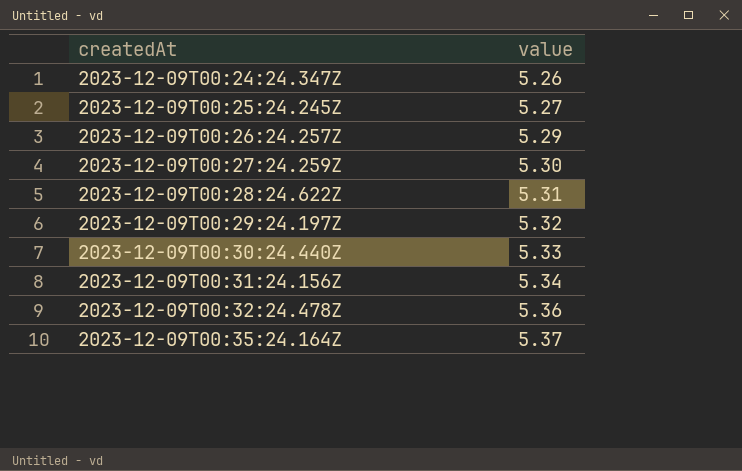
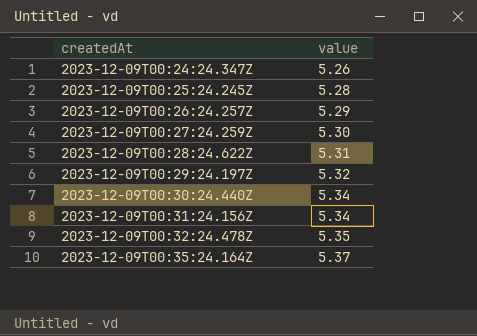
2023-12-09T00:25:24.245Z | value: 5.27 -> 5.28
2023-12-09T00:30:24.440Z | value: 5.33 -> 5.34
2023-12-09T00:32:24.478Z | value: 5.36 -> 5.35

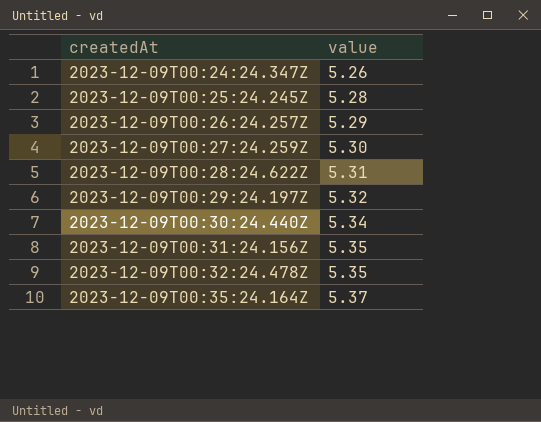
2023-12-09T00:31:24.156Z | value: 5.34 -> 5.35

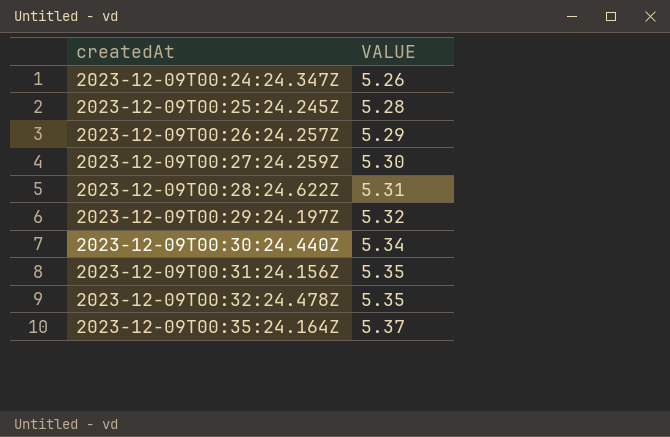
column name: value -> VALUE

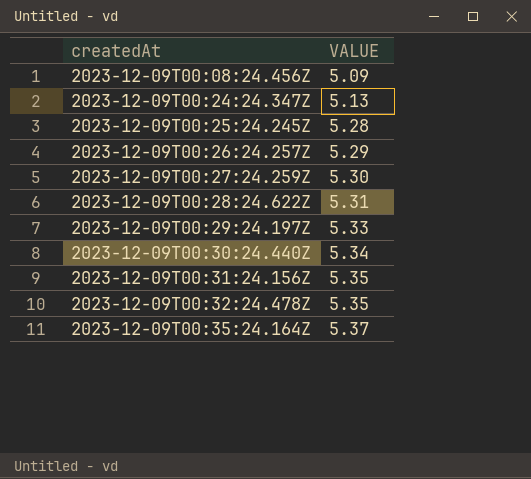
row 2023-12-09T00:08:24.456Z: none -> 5.09
2023-12-09T00:24:24.347Z | VALUE: 5.26 -> 5.13
2023-12-09T00:29:24.197Z | VALUE: 5.32 -> 5.33

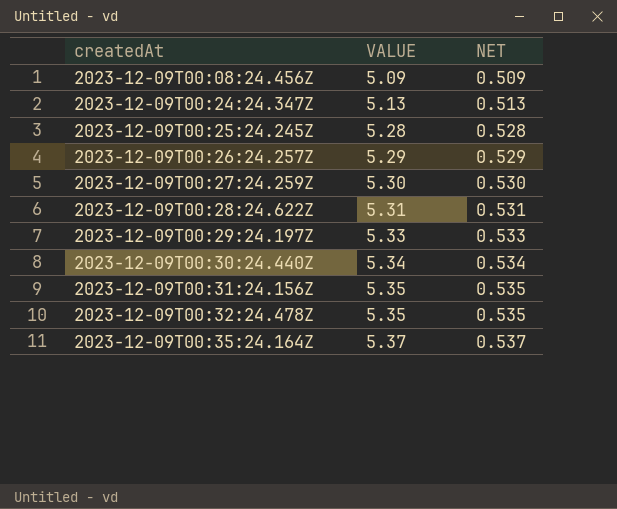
column NET | formula: none -> [VALUE] * 0.1

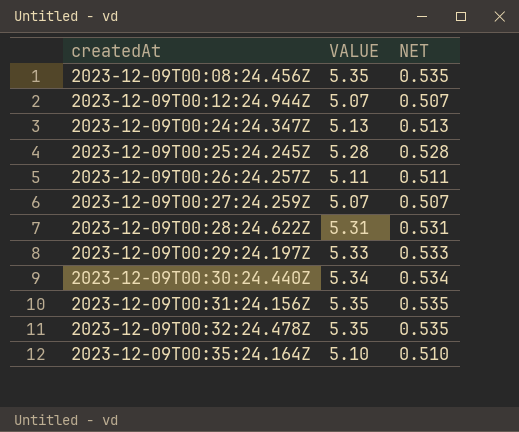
2023-12-09T00:08:24.456Z | VALUE: 5.09 -> 5.35
2023-12-09T00:08:24.456Z | NET: 0.509 -> 0.535
row 2023-12-09T00:12:24.944Z: none -> 5.07 | 0.507
2023-12-09T00:26:24.257Z | VALUE: 5.29 -> 5.11
2023-12-09T00:26:24.257Z | NET: 0.529 -> 0.511
2023-12-09T00:27:24.259Z | VALUE: 5.30 -> 5.07
2023-12-09T00:27:24.259Z | NET: 0.530 -> 0.507
2023-12-09T00:35:24.164Z | VALUE: 5.37 -> 5.10
2023-12-09T00:35:24.164Z | NET: 0.537 -> 0.510

